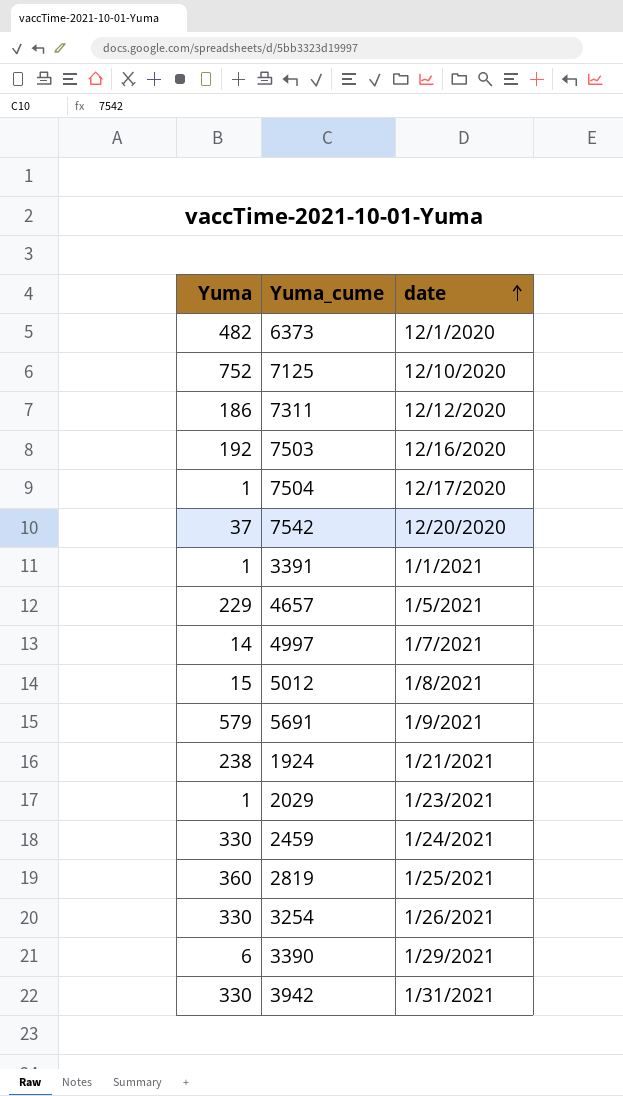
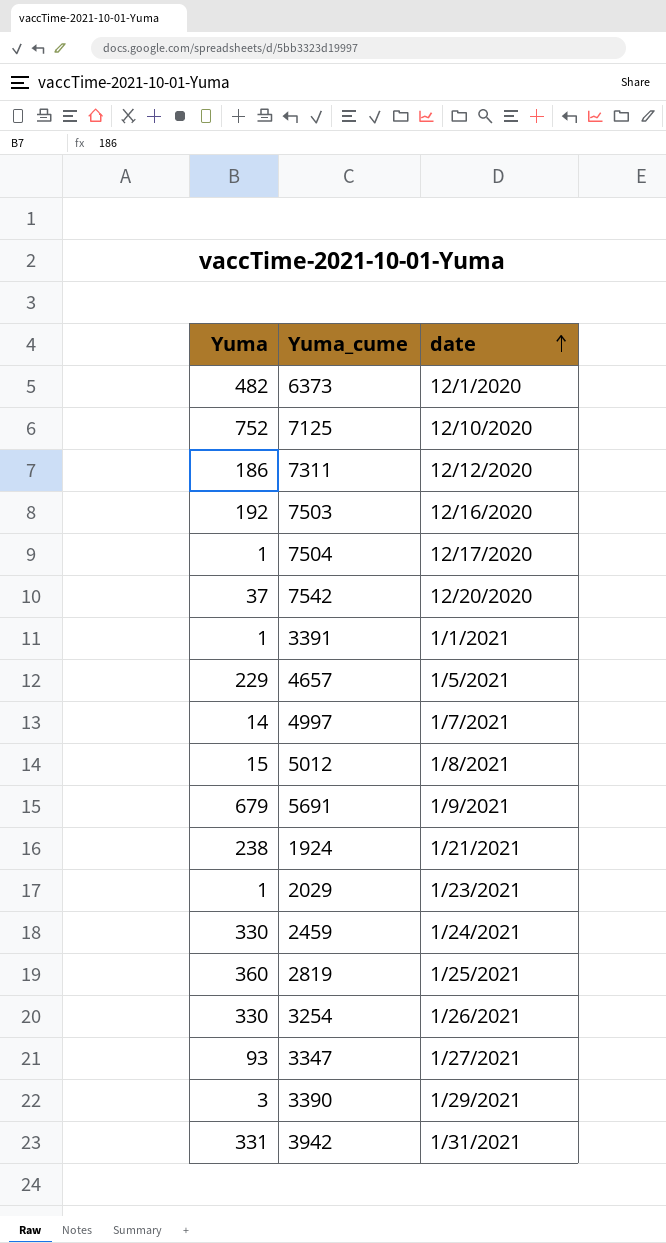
5691 | Yuma: 579 -> 679
row 3347: none -> 93 | 1/27/2021
3390 | Yuma: 6 -> 3
3942 | Yuma: 330 -> 331

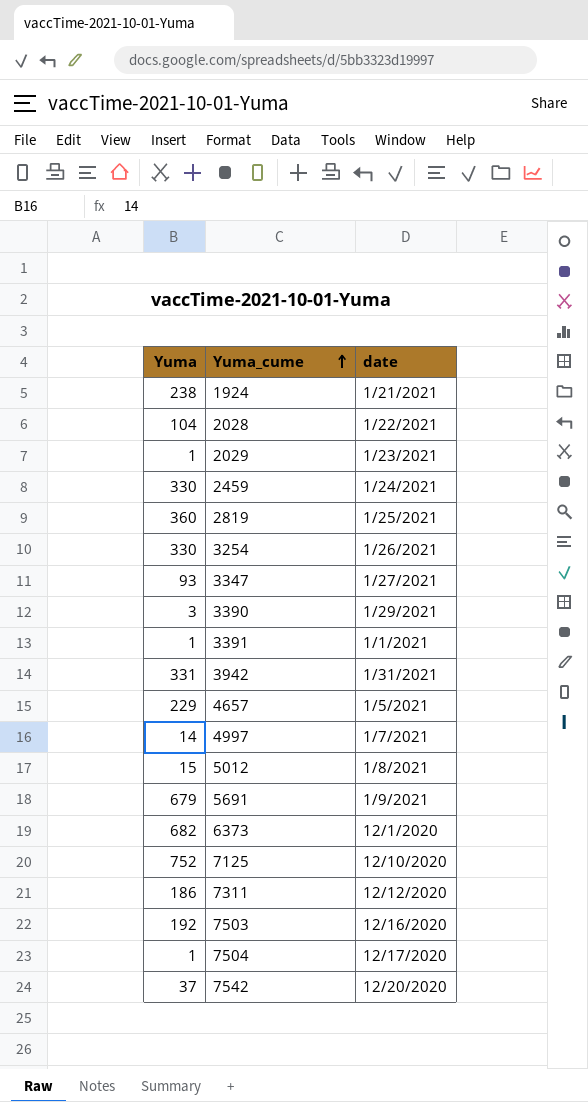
row order: date ascending -> Yuma_cume ascending
row 2028: none -> 104 | 1/22/2021
6373 | Yuma: 482 -> 682

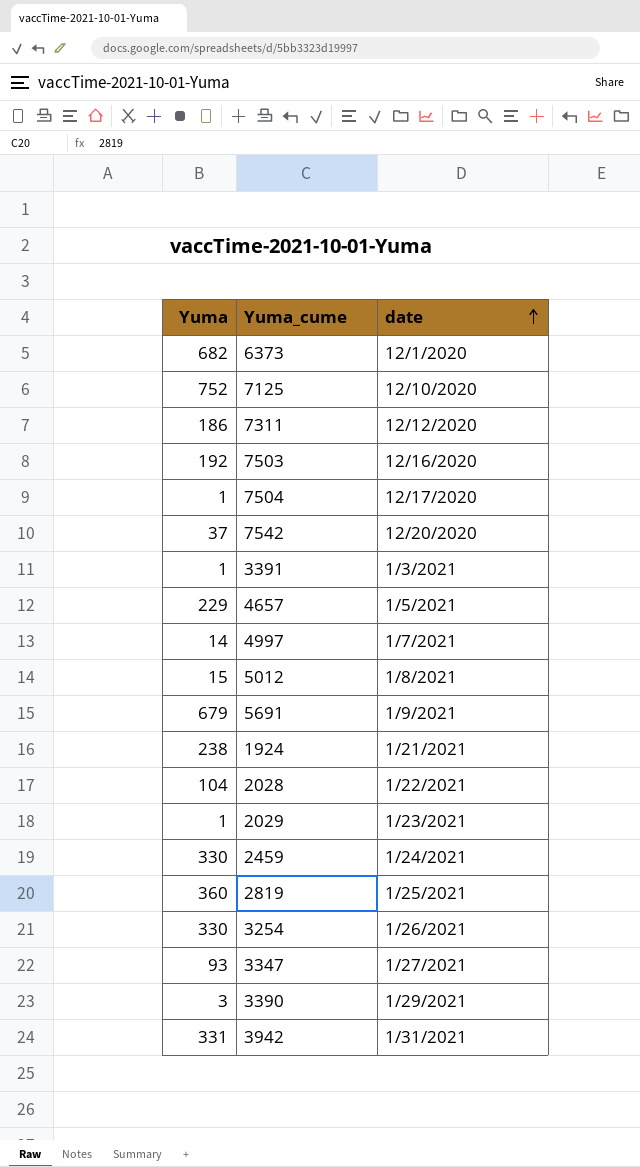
row order: Yuma_cume ascending -> date ascending
3391 | date: 1/1/2021 -> 1/3/2021

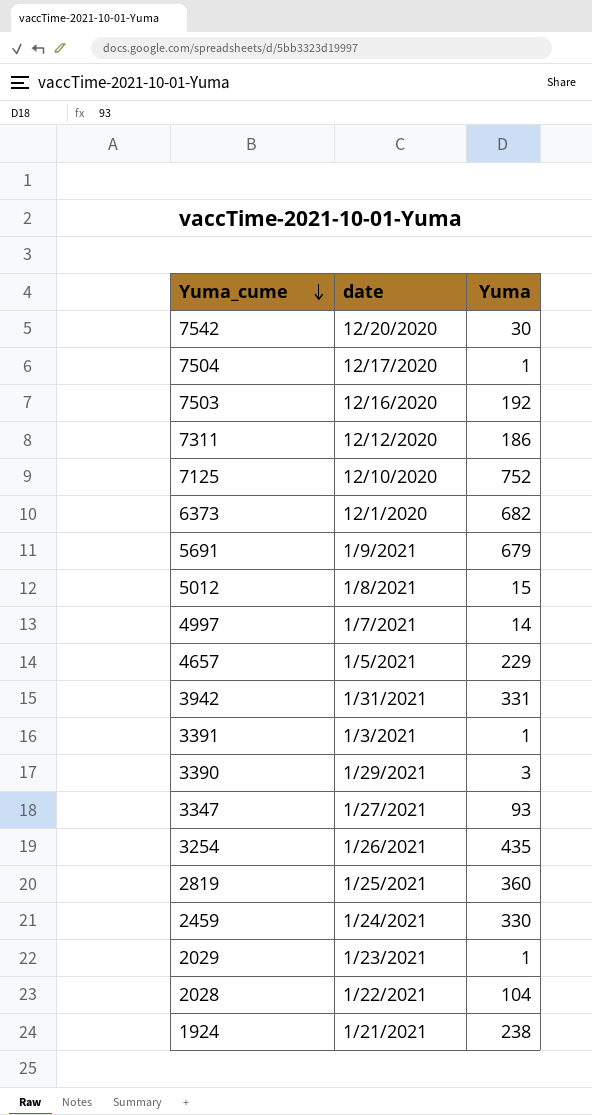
row order: date ascending -> Yuma_cume descending
column Yuma | position: 1 -> 3
7542 | Yuma: 37 -> 30
3254 | Yuma: 330 -> 435

